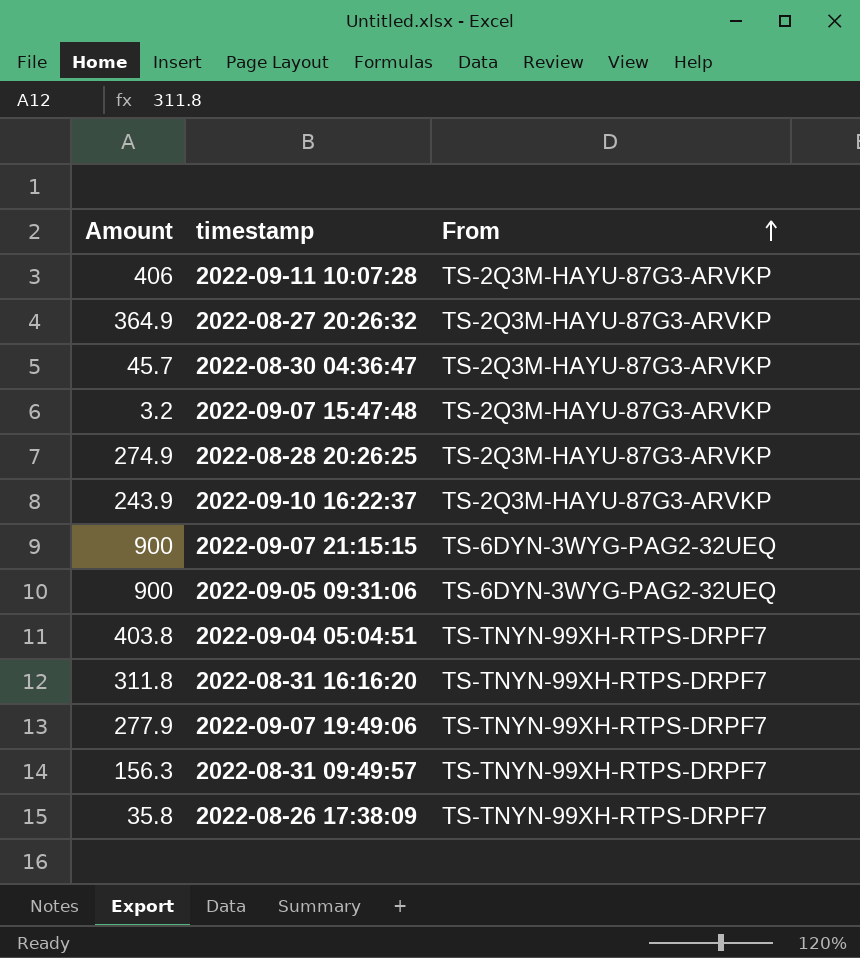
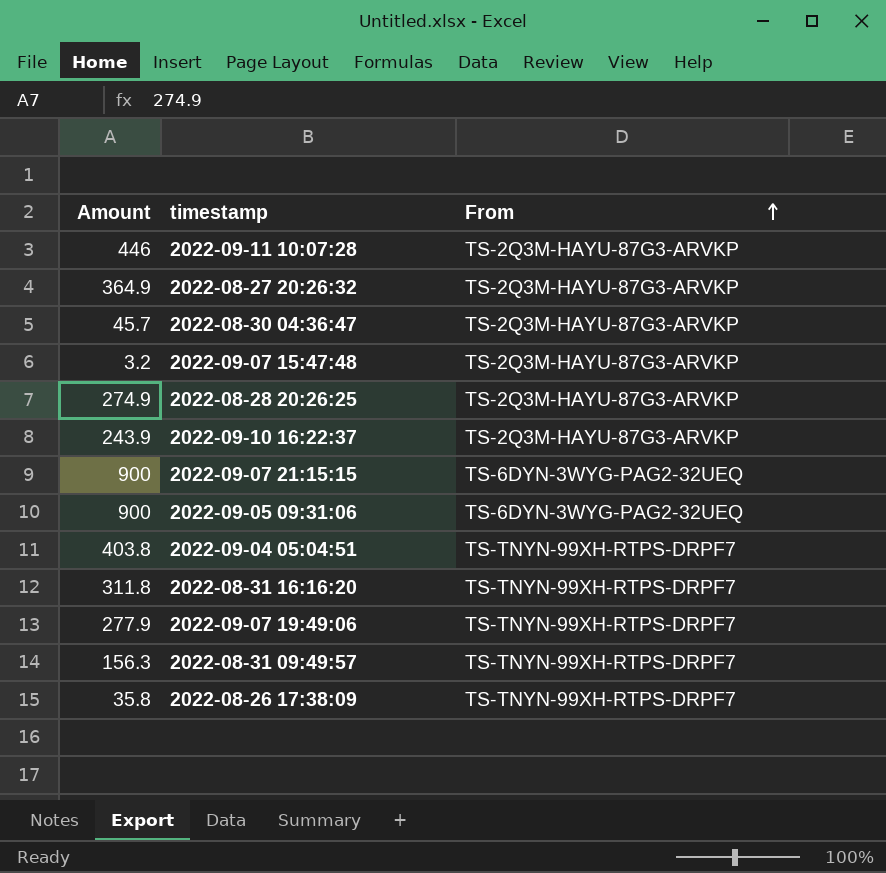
2022-09-11 10:07:28 | Amount: 406 -> 446

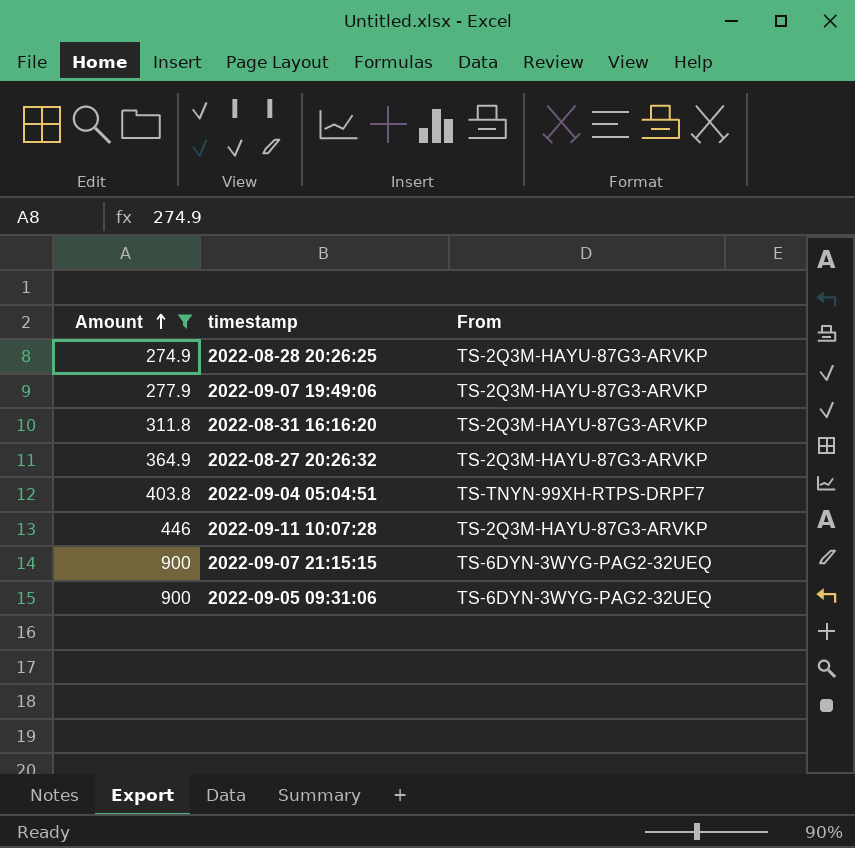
filter: none -> Amount >= 274.9
row order: From ascending -> Amount ascending
2022-09-07 19:49:06 | From: TS-TNYN-99XH-RTPS-DRPF7 -> TS-2Q3M-HAYU-87G3-ARVKP
2022-08-31 16:16:20 | From: TS-TNYN-99XH-RTPS-DRPF7 -> TS-2Q3M-HAYU-87G3-ARVKP

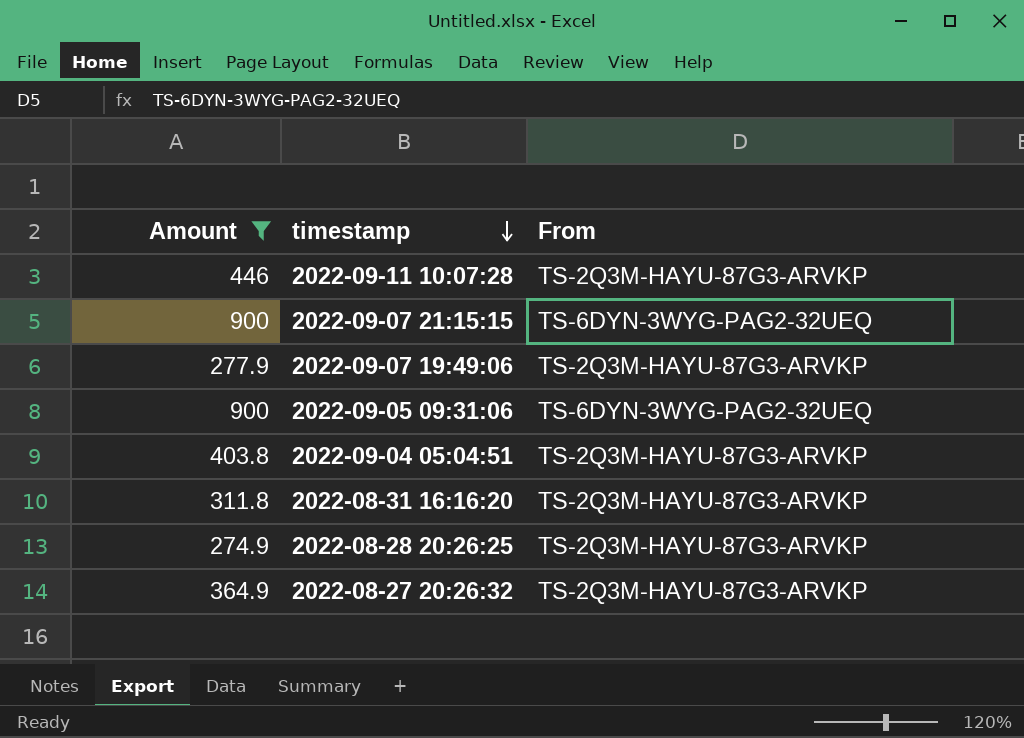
row order: Amount ascending -> timestamp descending
2022-09-04 05:04:51 | From: TS-TNYN-99XH-RTPS-DRPF7 -> TS-2Q3M-HAYU-87G3-ARVKP

